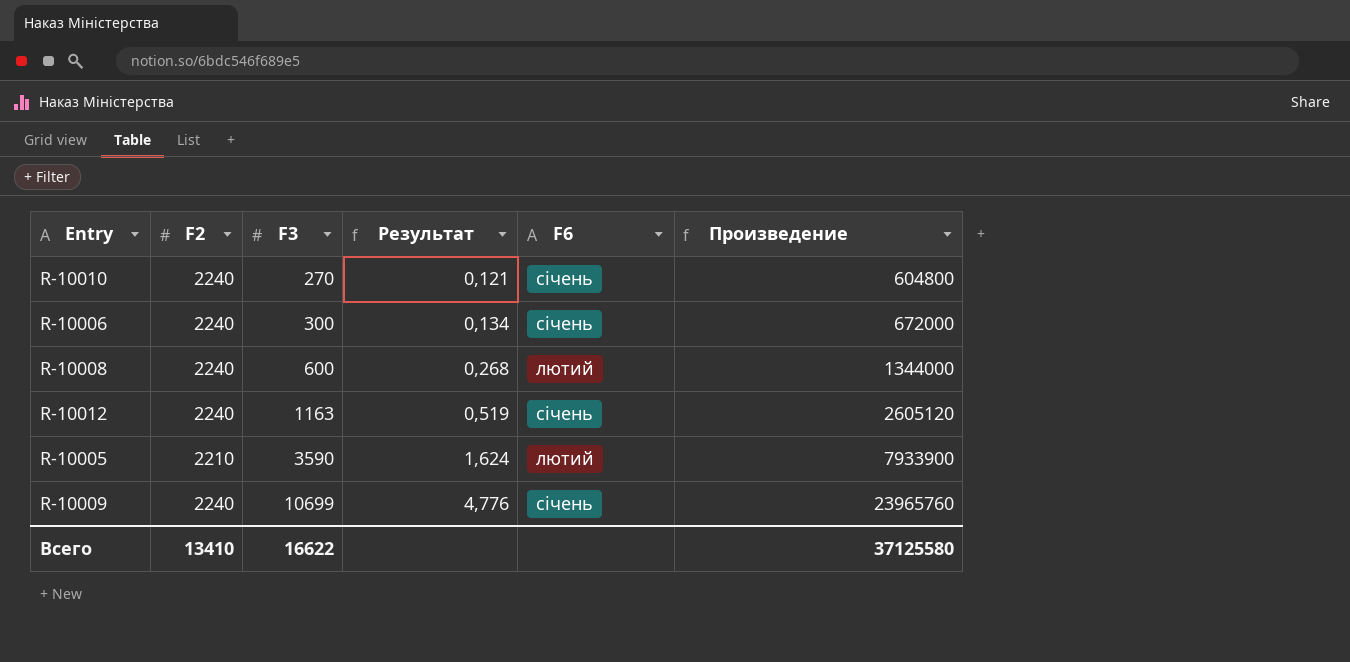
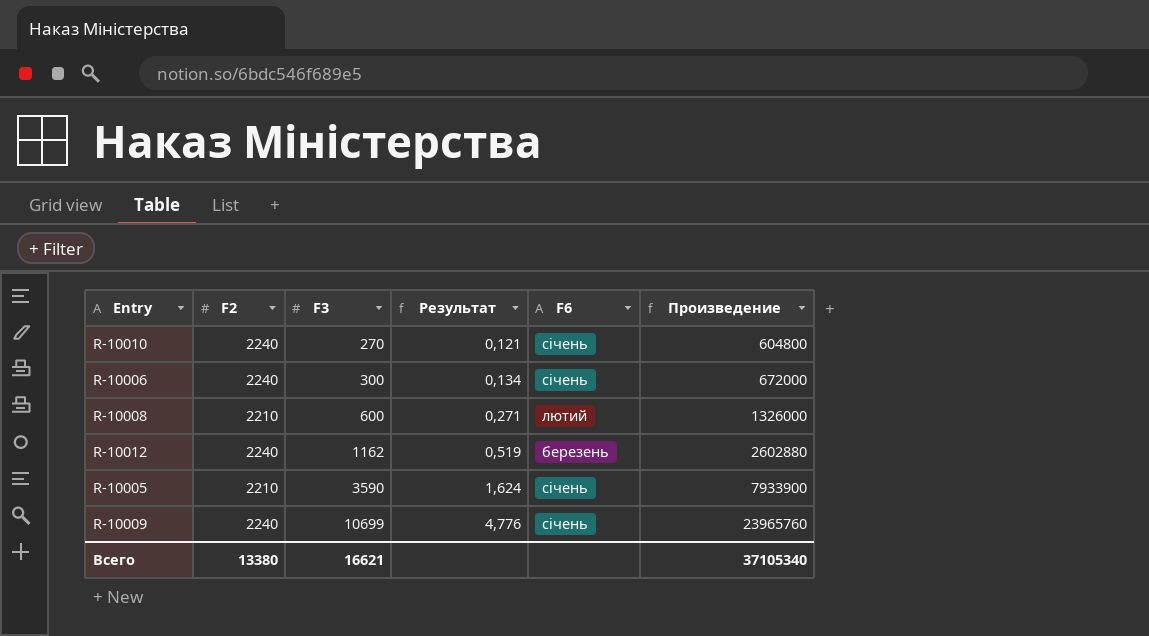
R-10008 | F2: 2240 -> 2210
R-10008 | Результат: 0,268 -> 0,271
R-10008 | Произведение: 1344000 -> 1326000
R-10012 | F3: 1163 -> 1162
R-10012 | F6: січень -> березень
R-10012 | Произведение: 2605120 -> 2602880
R-10005 | F6: лютий -> січень
Всего | F2: 13410 -> 13380
Всего | F3: 16622 -> 16621
Всего | Произведение: 37125580 -> 37105340

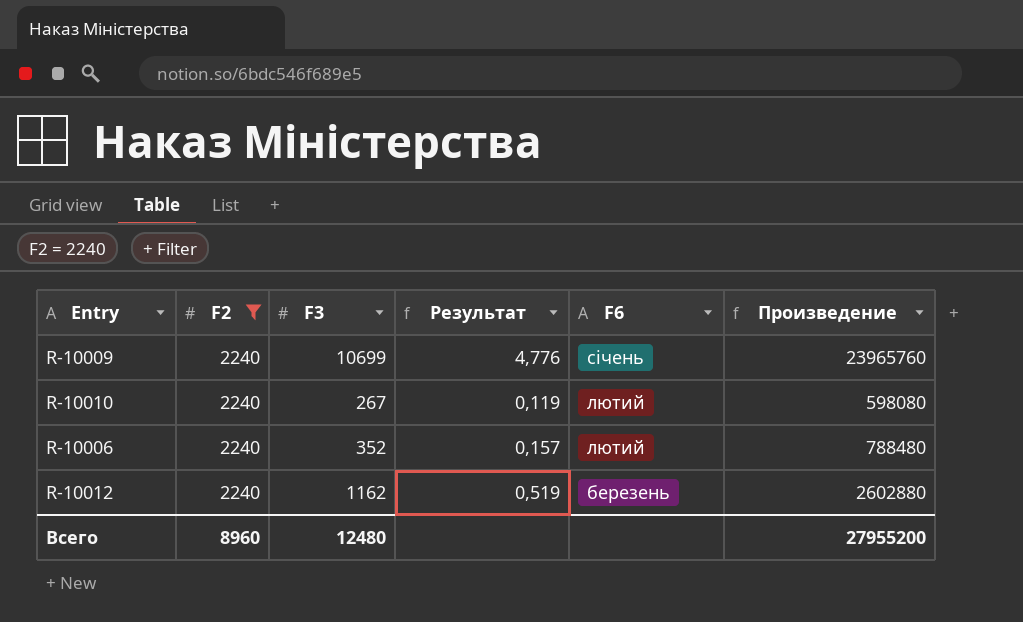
filter: none -> F2 = 2240
row order: F3 ascending -> F6 descending
R-10010 | F3: 270 -> 267
R-10010 | Результат: 0,121 -> 0,119
R-10010 | F6: січень -> лютий
R-10010 | Произведение: 604800 -> 598080
R-10006 | F3: 300 -> 352
R-10006 | Результат: 0,134 -> 0,157
R-10006 | F6: січень -> лютий
R-10006 | Произведение: 672000 -> 788480
Всего | F2: 13380 -> 8960
Всего | F3: 16621 -> 12480
Всего | Произведение: 37105340 -> 27955200

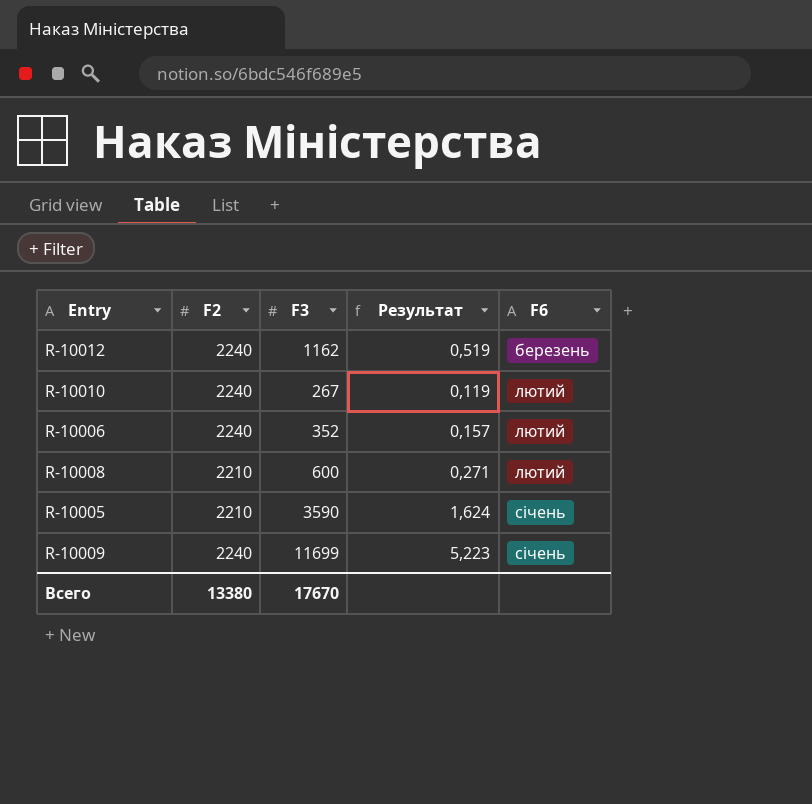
filter: F2 = 2240 -> none
row order: F6 descending -> F6 ascending
column Произведение | formula: [F2] * [F3] -> none
R-10009 | F3: 10699 -> 11699
R-10009 | Результат: 4,776 -> 5,223
Всего | F2: 8960 -> 13380
Всего | F3: 12480 -> 17670

